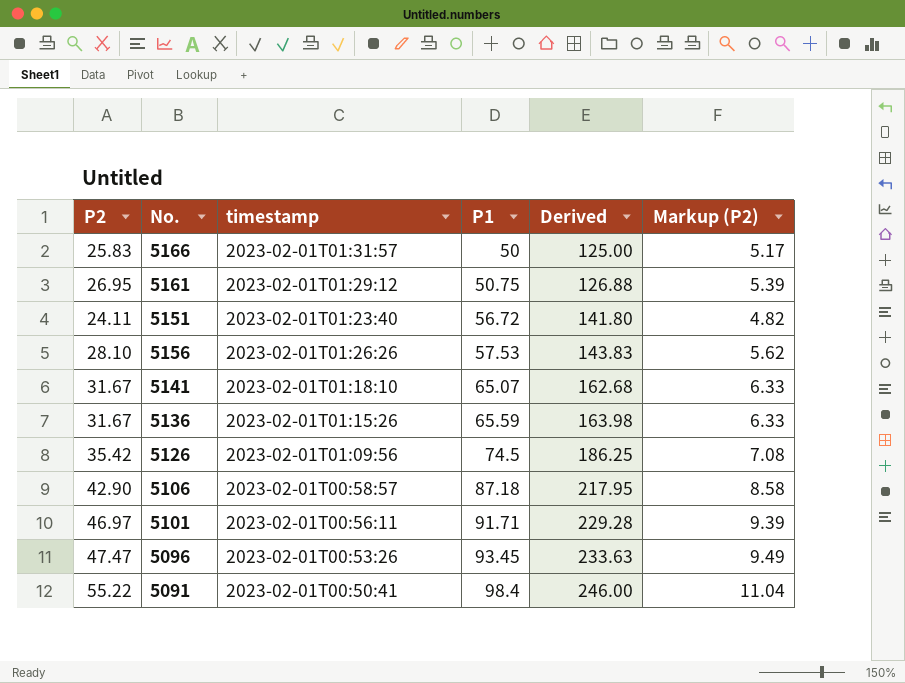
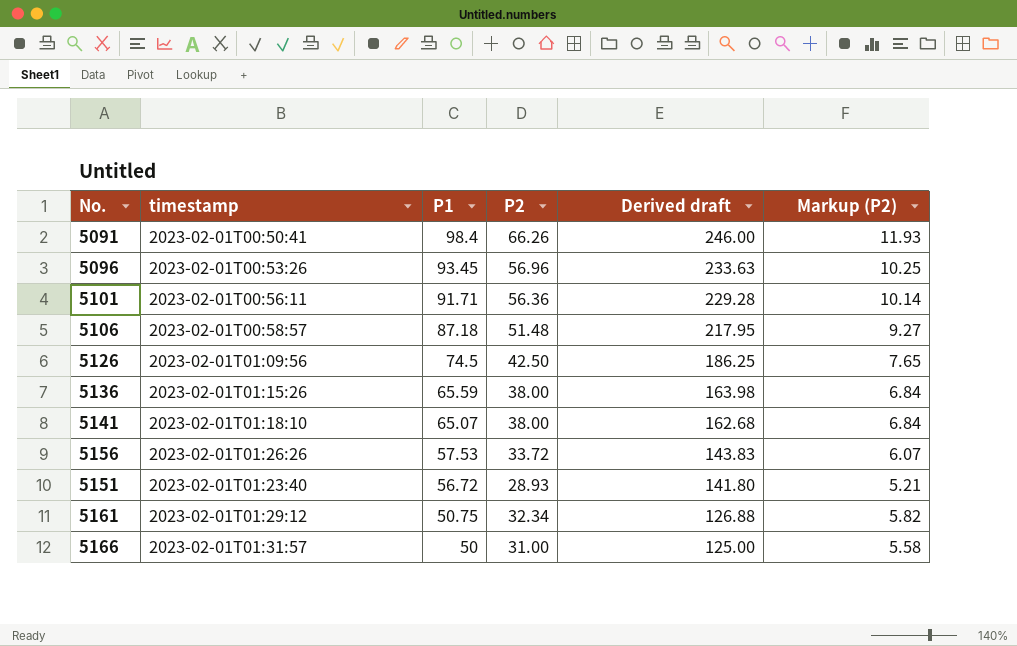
row order: P1 ascending -> P1 descending
column P2 | position: 1 -> 4
column name: Derived -> Derived draft
column Markup (P2) | formula: [P2] * 0.2 -> [P2] * 0.18
5091 | P2: 55.22 -> 66.26
5096 | P2: 47.47 -> 56.96
5101 | P2: 46.97 -> 56.36
5106 | P2: 42.90 -> 51.48
5126 | P2: 35.42 -> 42.50
5136 | P2: 31.67 -> 38.00
5141 | P2: 31.67 -> 38.00
5156 | P2: 28.10 -> 33.72
5151 | P2: 24.11 -> 28.93
5161 | P2: 26.95 -> 32.34
5166 | P2: 25.83 -> 31.00

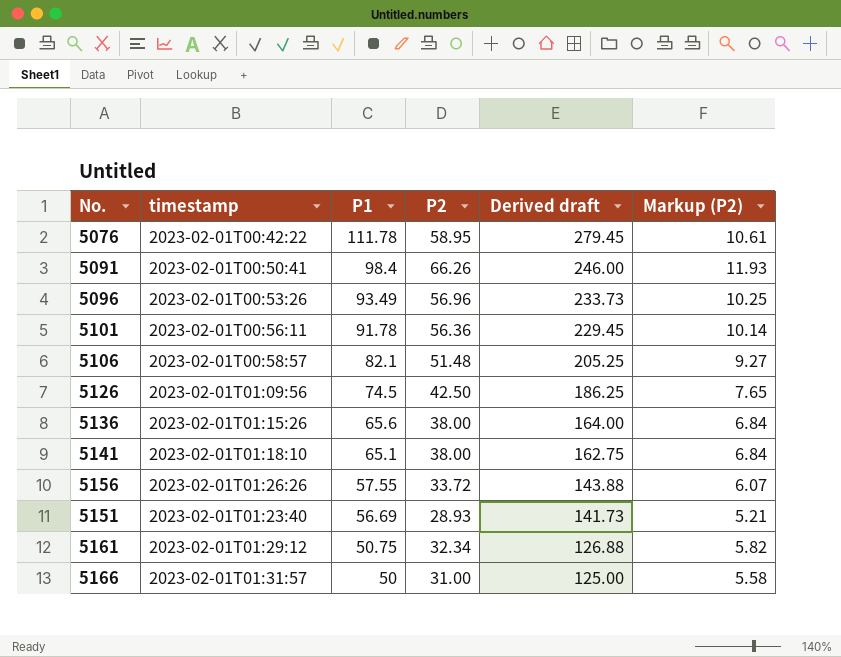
row 5076: none -> 2023-02-01T00:42:22 | 111.78 | 58.95 | 279.45 | 10.61
5096 | P1: 93.45 -> 93.49
5096 | Derived draft: 233.63 -> 233.73
5101 | P1: 91.71 -> 91.78
5101 | Derived draft: 229.28 -> 229.45
5106 | P1: 87.18 -> 82.1
5106 | Derived draft: 217.95 -> 205.25
5136 | P1: 65.59 -> 65.6
5136 | Derived draft: 163.98 -> 164.00
5141 | P1: 65.07 -> 65.1
5141 | Derived draft: 162.68 -> 162.75
5156 | P1: 57.53 -> 57.55
5156 | Derived draft: 143.83 -> 143.88
5151 | P1: 56.72 -> 56.69
5151 | Derived draft: 141.80 -> 141.73

